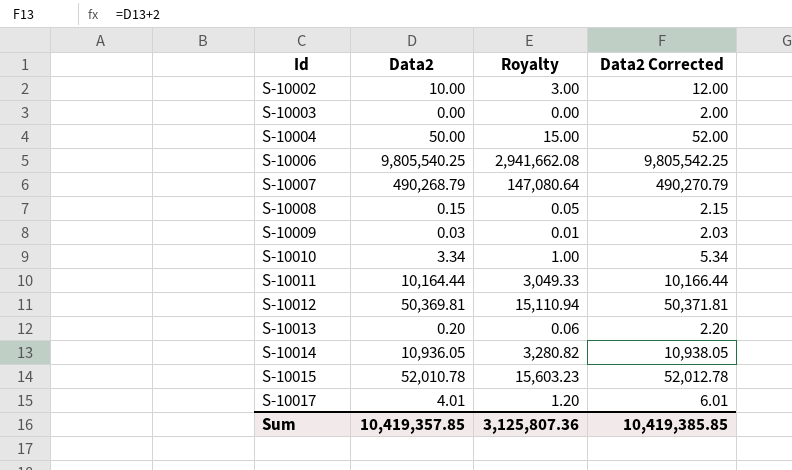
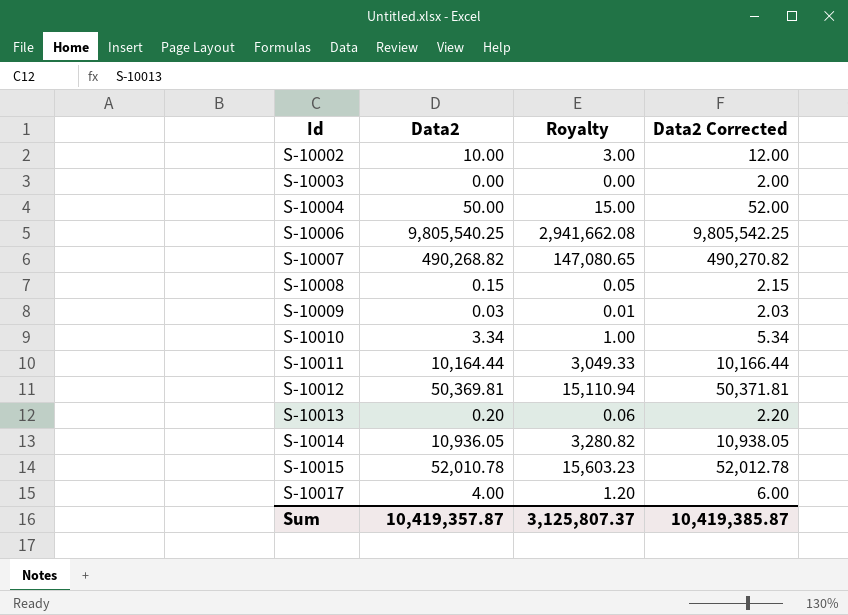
S-10007 | Data2: 490,268.79 -> 490,268.82
S-10007 | Royalty: 147,080.64 -> 147,080.65
S-10007 | Data2 Corrected: 490,270.79 -> 490,270.82
S-10017 | Data2: 4.01 -> 4.00
S-10017 | Data2 Corrected: 6.01 -> 6.00
Sum | Data2: 10,419,357.85 -> 10,419,357.87
Sum | Royalty: 3,125,807.36 -> 3,125,807.37
Sum | Data2 Corrected: 10,419,385.85 -> 10,419,385.87

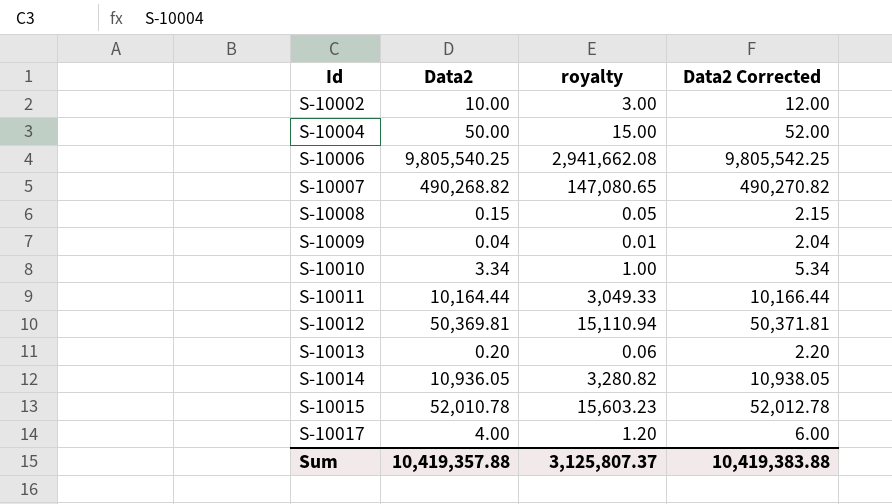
column name: Royalty -> royalty
row S-10003: 0.00 | 0.00 | 2.00 -> none
S-10009 | Data2: 0.03 -> 0.04
S-10009 | Data2 Corrected: 2.03 -> 2.04
Sum | Data2: 10,419,357.87 -> 10,419,357.88
Sum | Data2 Corrected: 10,419,385.87 -> 10,419,383.88

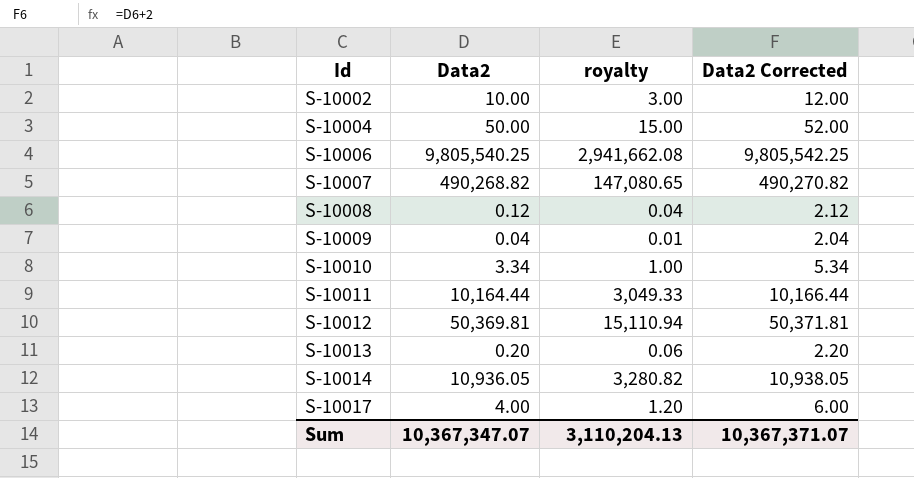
row S-10015: 52,010.78 | 15,603.23 | 52,012.78 -> none
S-10008 | Data2: 0.15 -> 0.12
S-10008 | royalty: 0.05 -> 0.04
S-10008 | Data2 Corrected: 2.15 -> 2.12
Sum | Data2: 10,419,357.88 -> 10,367,347.07
Sum | royalty: 3,125,807.37 -> 3,110,204.13
Sum | Data2 Corrected: 10,419,383.88 -> 10,367,371.07

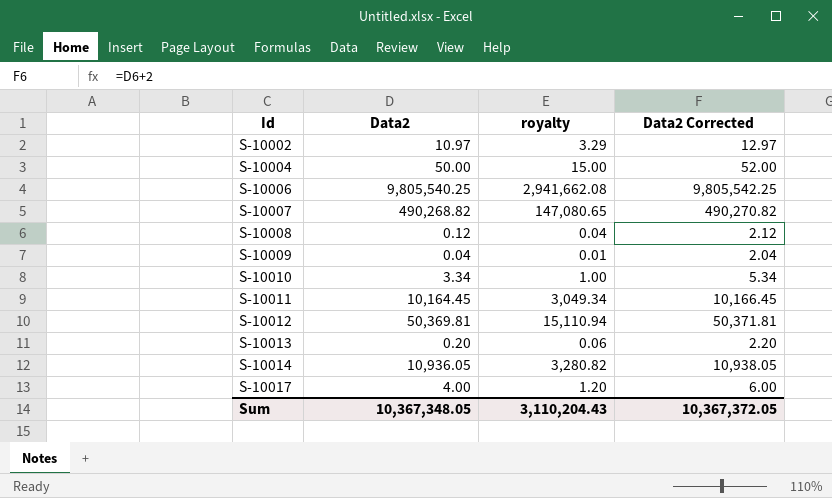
S-10002 | Data2: 10.00 -> 10.97
S-10002 | royalty: 3.00 -> 3.29
S-10002 | Data2 Corrected: 12.00 -> 12.97
S-10011 | Data2: 10,164.44 -> 10,164.45
S-10011 | royalty: 3,049.33 -> 3,049.34
S-10011 | Data2 Corrected: 10,166.44 -> 10,166.45
Sum | Data2: 10,367,347.07 -> 10,367,348.05
Sum | royalty: 3,110,204.13 -> 3,110,204.43
Sum | Data2 Corrected: 10,367,371.07 -> 10,367,372.05

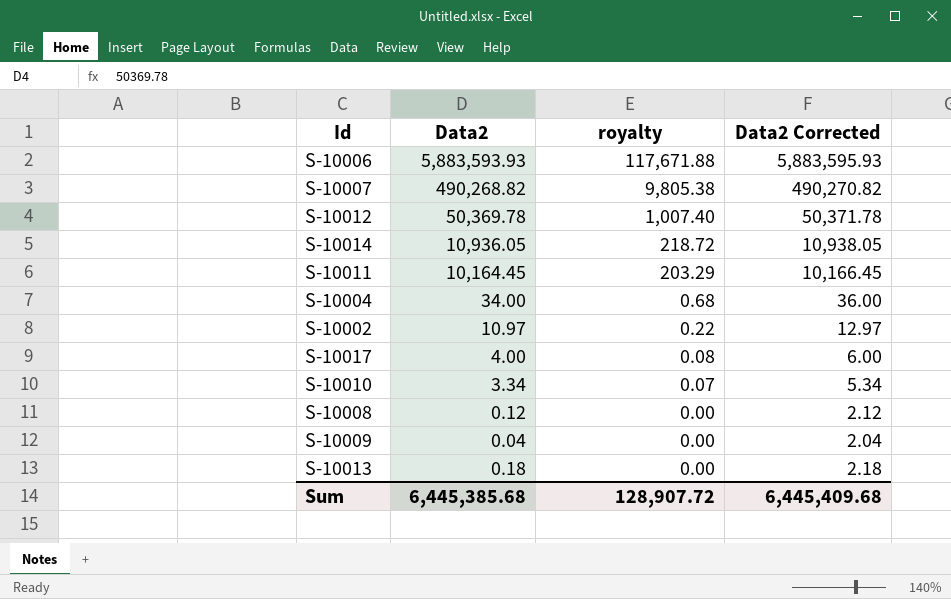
row order: Id ascending -> royalty descending
column royalty | formula: [Data2] * 0.3 -> [Data2] * 0.02
S-10006 | Data2: 9,805,540.25 -> 5,883,593.93
S-10006 | Data2 Corrected: 9,805,542.25 -> 5,883,595.93
S-10012 | Data2: 50,369.81 -> 50,369.78
S-10012 | Data2 Corrected: 50,371.81 -> 50,371.78
S-10004 | Data2: 50.00 -> 34.00
S-10004 | Data2 Corrected: 52.00 -> 36.00
S-10013 | Data2: 0.20 -> 0.18
S-10013 | Data2 Corrected: 2.20 -> 2.18
Sum | Data2: 10,367,348.05 -> 6,445,385.68
Sum | royalty: 3,110,204.43 -> 128,907.72
Sum | Data2 Corrected: 10,367,372.05 -> 6,445,409.68

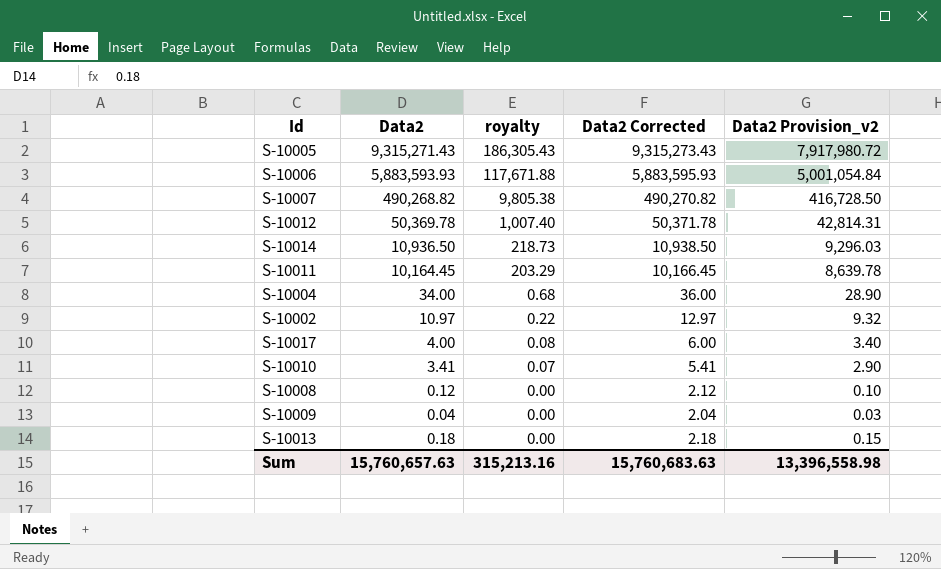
column Data2 Provision_v2 | formula: none -> [Data2] * 0.85
row S-10005: none -> 9,315,271.43 | 186,305.43 | 9,315,273.43 | 7,917,980.72
S-10014 | Data2: 10,936.05 -> 10,936.50
S-10014 | royalty: 218.72 -> 218.73
S-10014 | Data2 Corrected: 10,938.05 -> 10,938.50
S-10010 | Data2: 3.34 -> 3.41
S-10010 | Data2 Corrected: 5.34 -> 5.41
Sum | Data2: 6,445,385.68 -> 15,760,657.63
Sum | royalty: 128,907.72 -> 315,213.16
Sum | Data2 Corrected: 6,445,409.68 -> 15,760,683.63

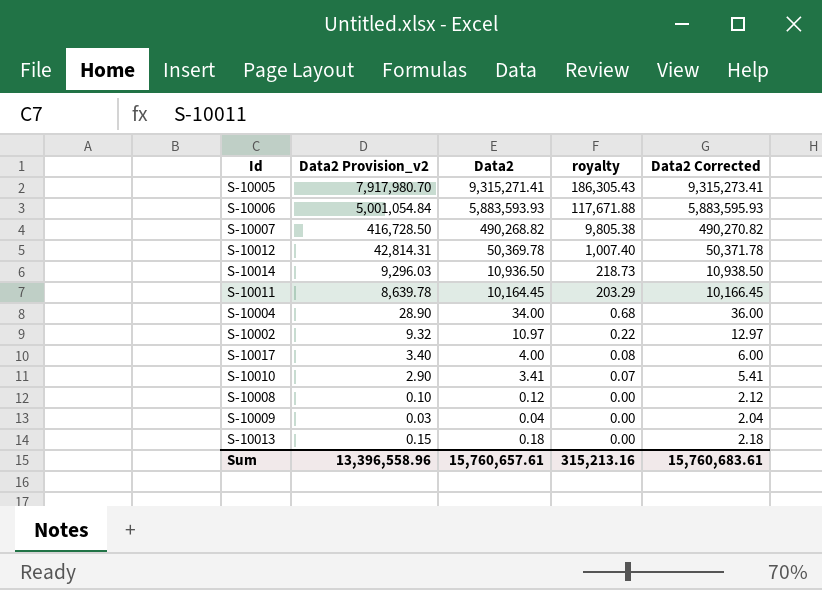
column Data2 Provision_v2 | position: 5 -> 2
S-10005 | Data2 Provision_v2: 7,917,980.72 -> 7,917,980.70
S-10005 | Data2: 9,315,271.43 -> 9,315,271.41
S-10005 | Data2 Corrected: 9,315,273.43 -> 9,315,273.41
Sum | Data2 Provision_v2: 13,396,558.98 -> 13,396,558.96
Sum | Data2: 15,760,657.63 -> 15,760,657.61
Sum | Data2 Corrected: 15,760,683.63 -> 15,760,683.61

